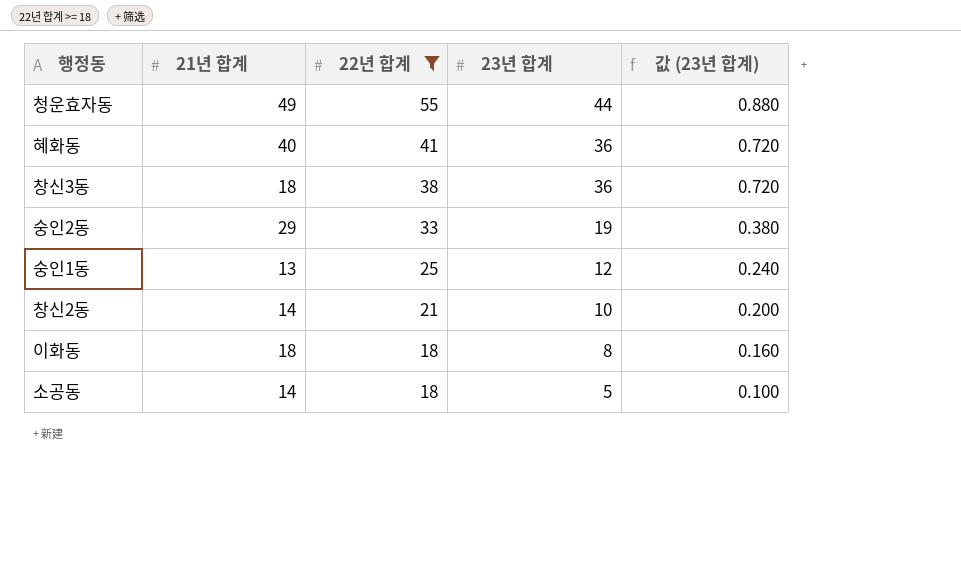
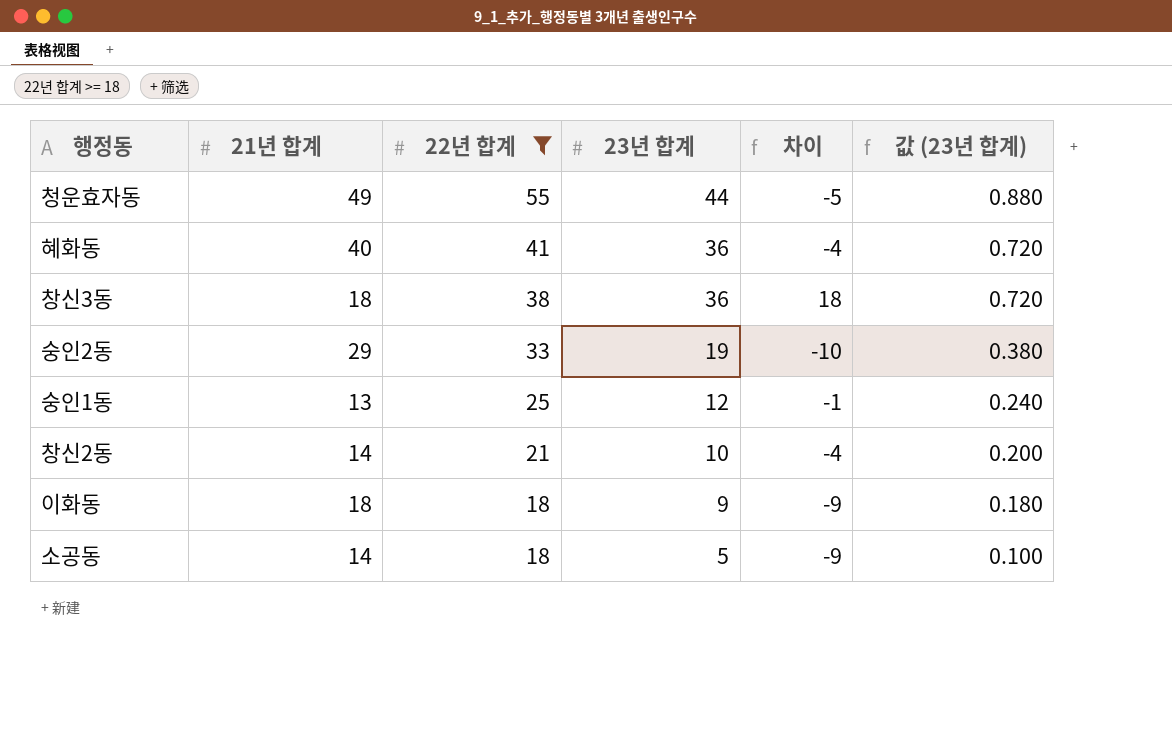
column 차이 | formula: none -> [23년 합계] - [21년 합계]
이화동 | 23년 합계: 8 -> 9
이화동 | 값 (23년 합계): 0.160 -> 0.180

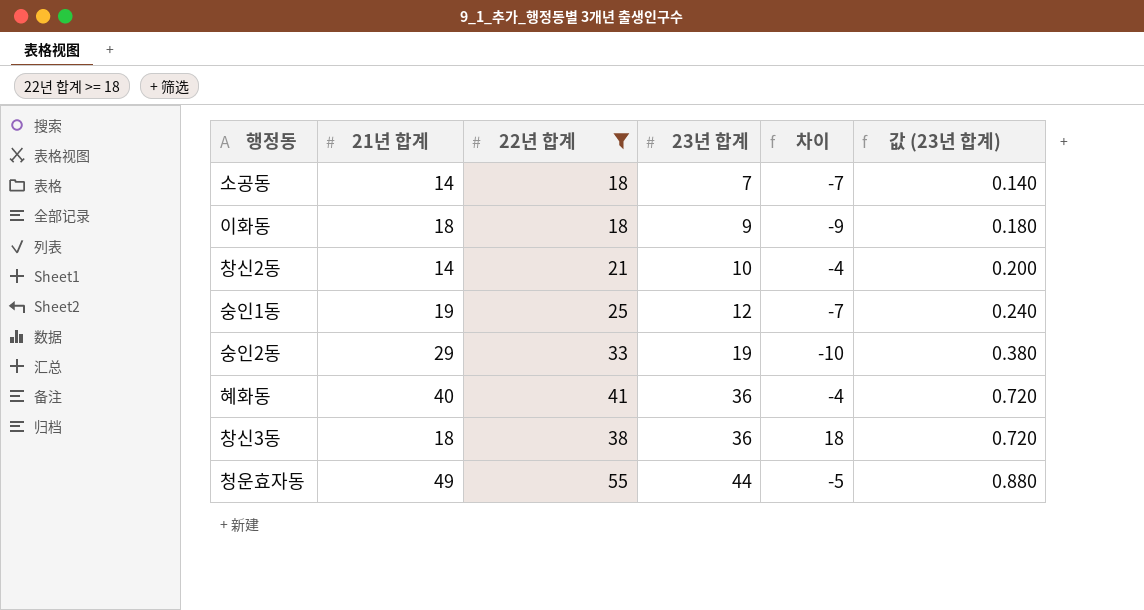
row order: 22년 합계 descending -> 23년 합계 ascending
소공동 | 23년 합계: 5 -> 7
소공동 | 차이: -9 -> -7
소공동 | 값 (23년 합계): 0.100 -> 0.140
숭인1동 | 21년 합계: 13 -> 19
숭인1동 | 차이: -1 -> -7

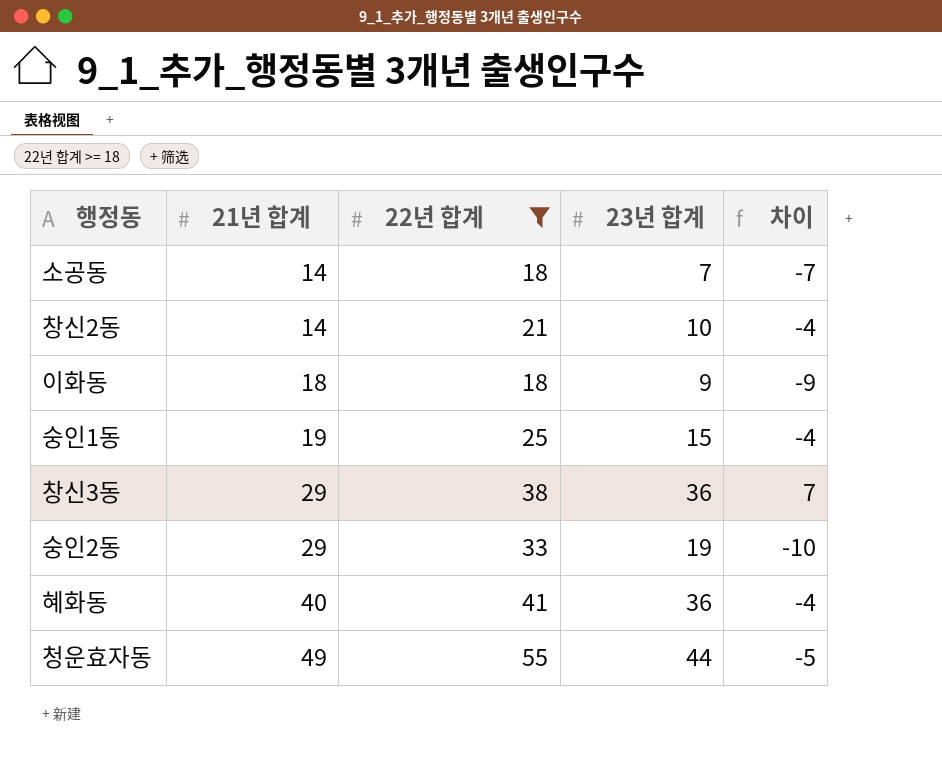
row order: 23년 합계 ascending -> 21년 합계 ascending
column 값 (23년 합계) | formula: [23년 합계] * 0.02 -> none
숭인1동 | 23년 합계: 12 -> 15
숭인1동 | 차이: -7 -> -4
창신3동 | 21년 합계: 18 -> 29
창신3동 | 차이: 18 -> 7

